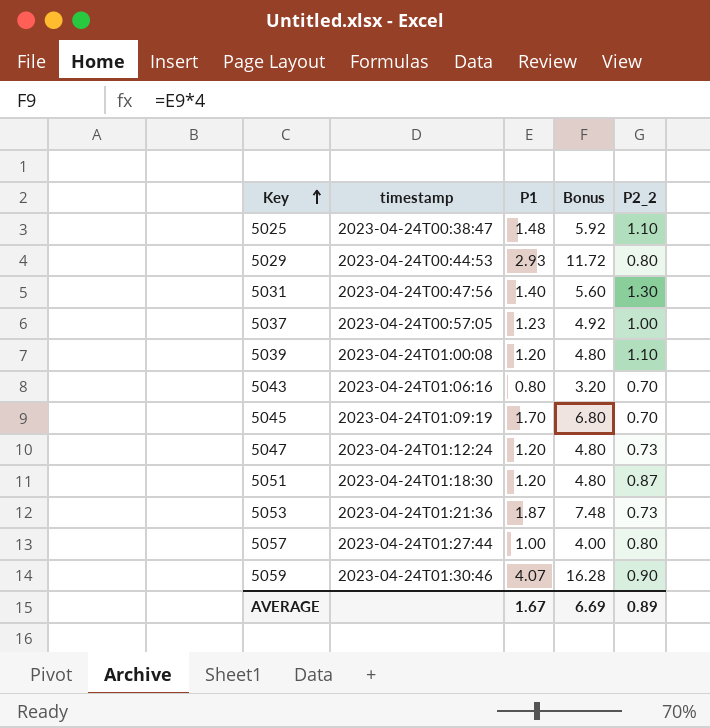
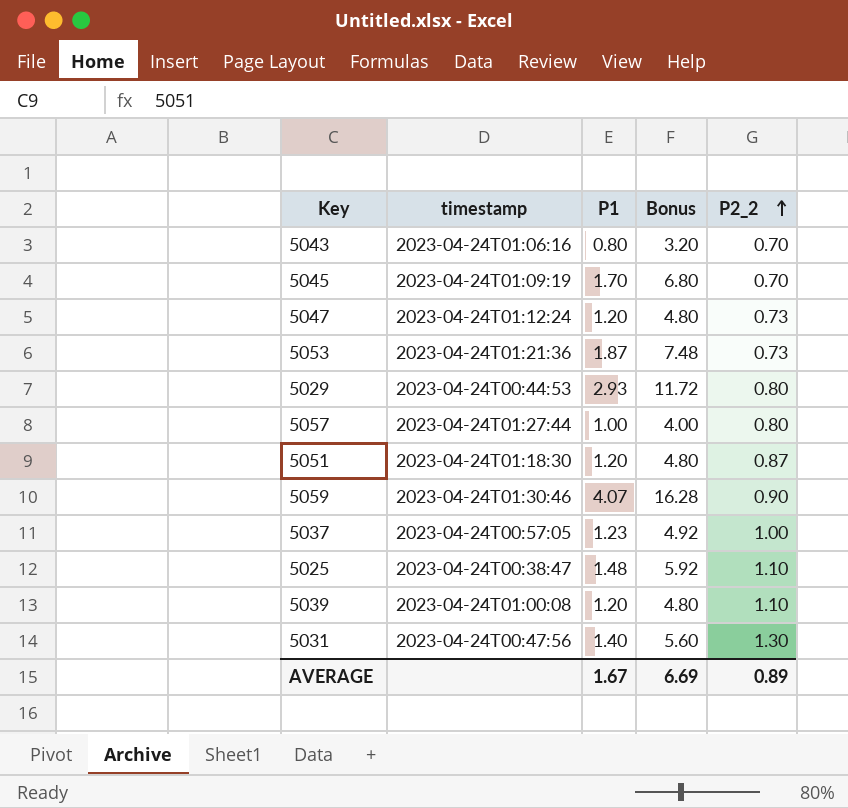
row order: Key ascending -> P2_2 ascending

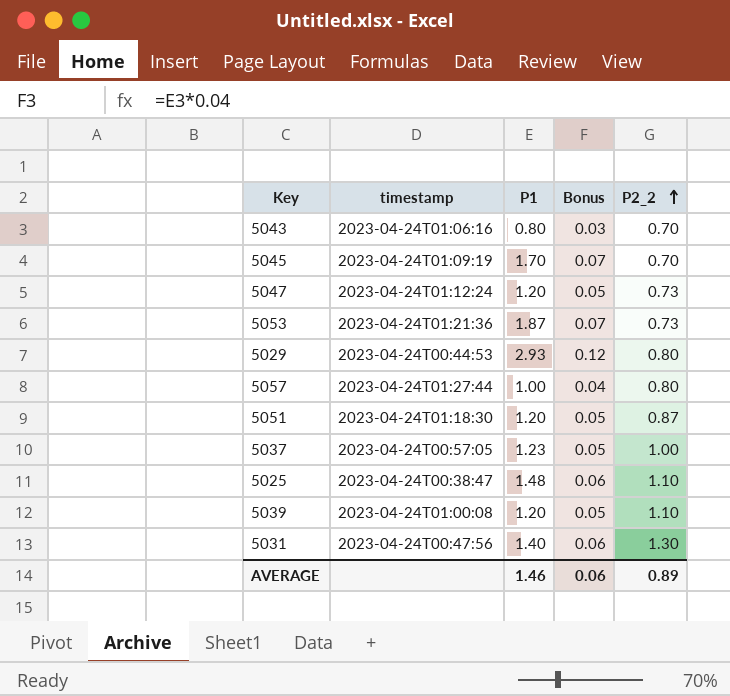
column Bonus | formula: [P1] * 4 -> [P1] * 0.04
row 5059: 2023-04-24T01:30:46 | 4.07 | 16.28 | 0.90 -> none
AVERAGE | P1: 1.67 -> 1.46
AVERAGE | Bonus: 6.69 -> 0.06

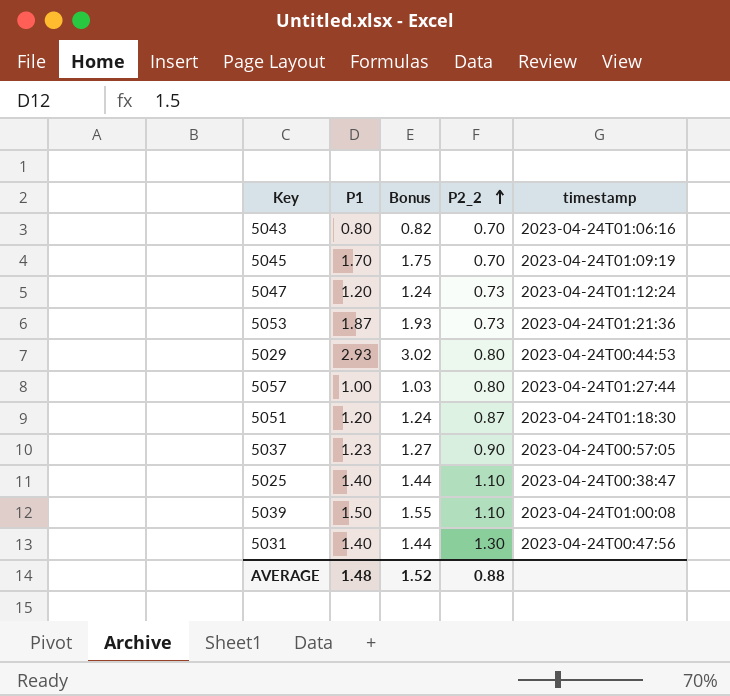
column Bonus | formula: [P1] * 0.04 -> [P1] * 1.03
column timestamp | position: 2 -> 5
5037 | P2_2: 1.00 -> 0.90
5025 | P1: 1.48 -> 1.40
5039 | P1: 1.20 -> 1.50
AVERAGE | P1: 1.46 -> 1.48
AVERAGE | Bonus: 0.06 -> 1.52
AVERAGE | P2_2: 0.89 -> 0.88

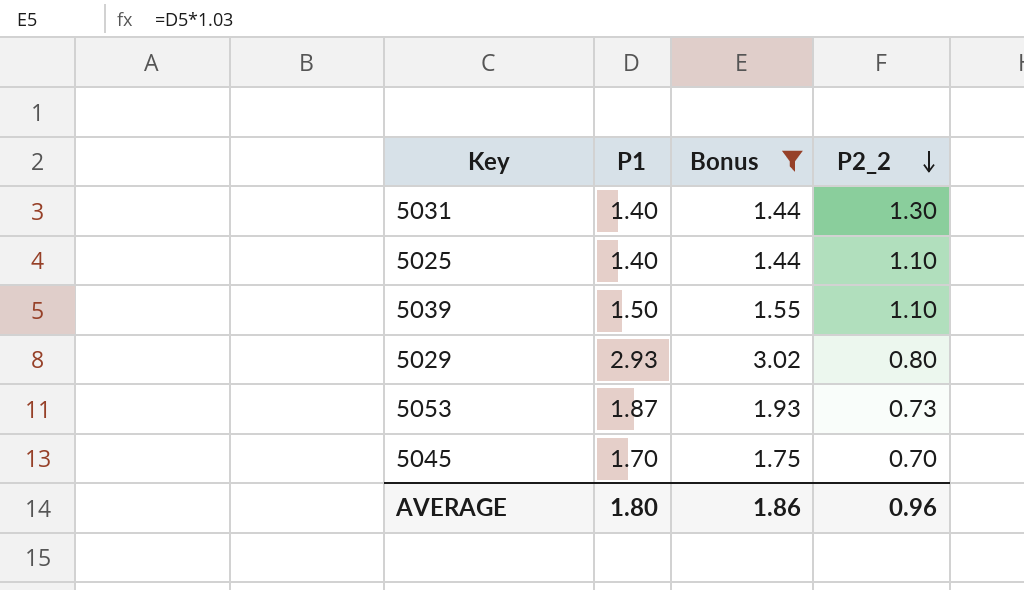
filter: none -> Bonus >= 1.44
row order: P2_2 ascending -> P2_2 descending
column timestamp | position: 5 -> none
AVERAGE | P1: 1.48 -> 1.80
AVERAGE | Bonus: 1.52 -> 1.86
AVERAGE | P2_2: 0.88 -> 0.96

